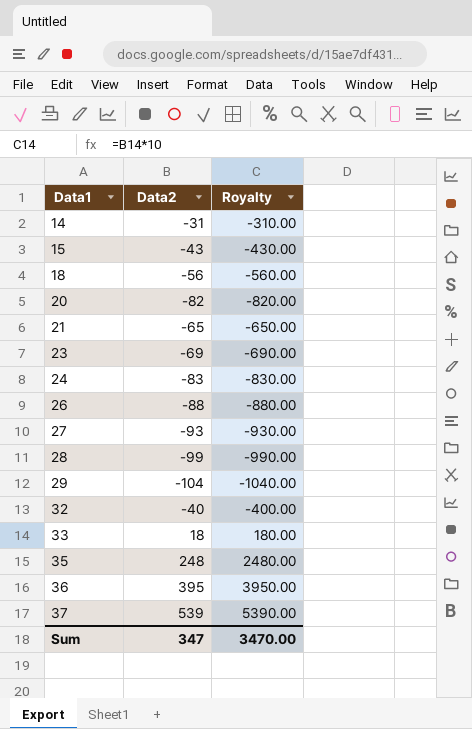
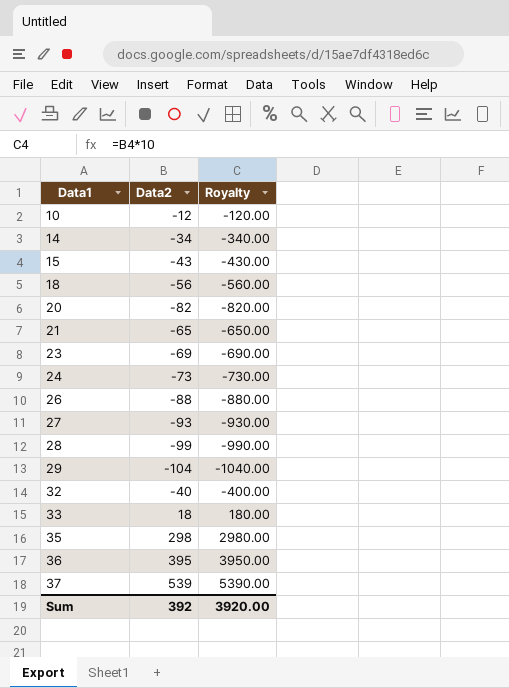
row 10: none -> -12 | -120.00
14 | Data2: -31 -> -34
14 | Royalty: -310.00 -> -340.00
24 | Data2: -83 -> -73
24 | Royalty: -830.00 -> -730.00
35 | Data2: 248 -> 298
35 | Royalty: 2480.00 -> 2980.00
Sum | Data2: 347 -> 392
Sum | Royalty: 3470.00 -> 3920.00

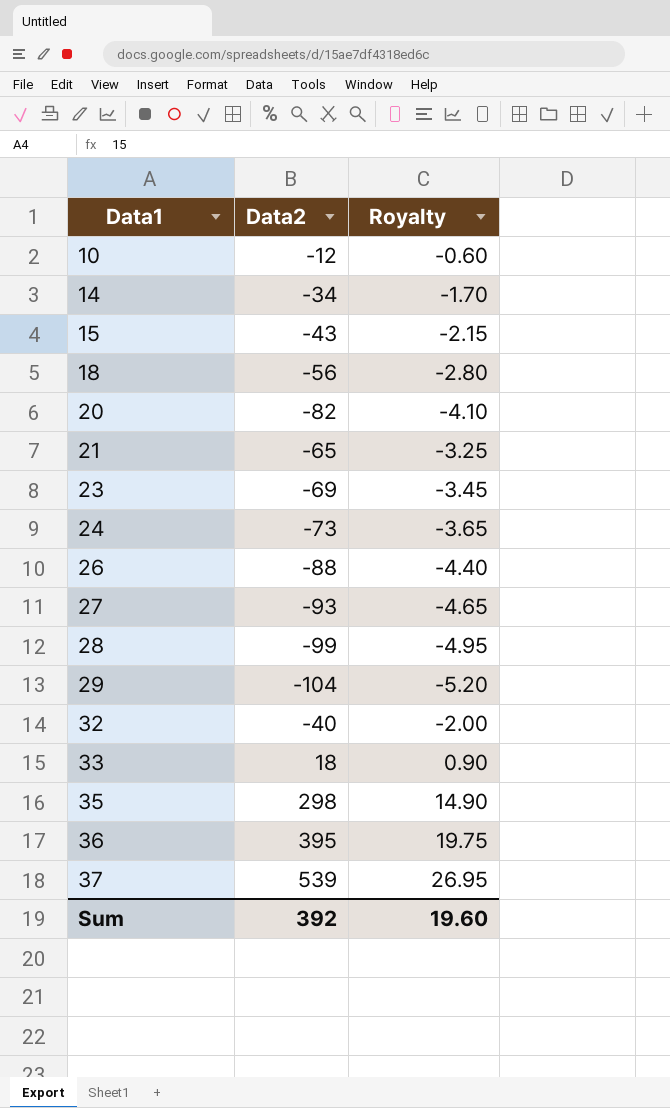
column Royalty | formula: [Data2] * 10 -> [Data2] * 0.05
Sum | Royalty: 3920.00 -> 19.60

